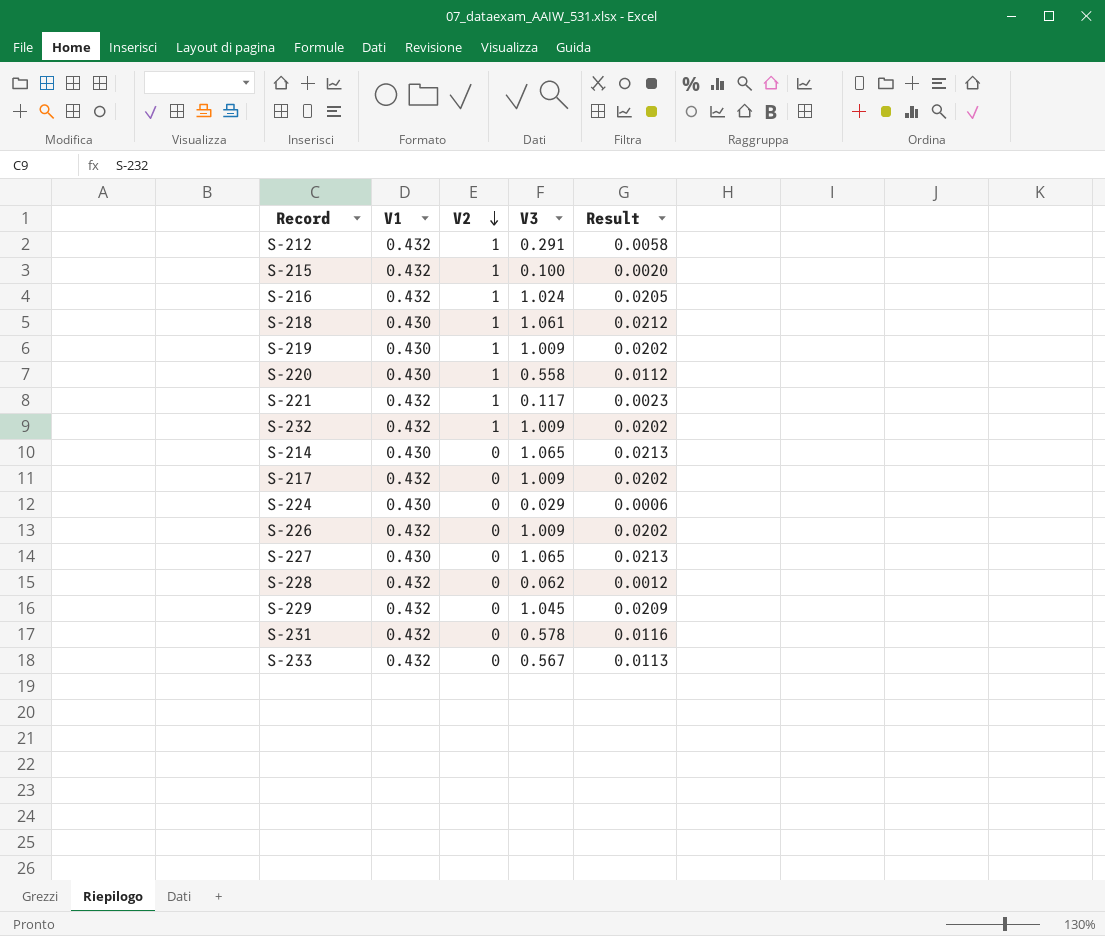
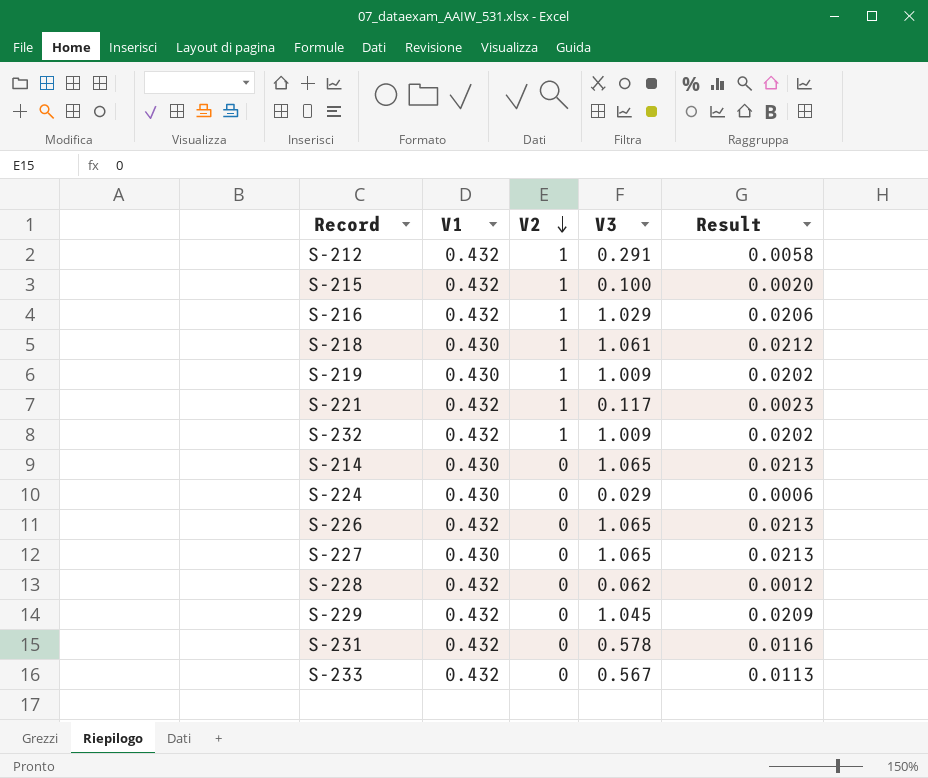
row S-220: 0.430 | 1 | 0.558 | 0.0112 -> none
row S-217: 0.432 | 0 | 1.009 | 0.0202 -> none
S-216 | V3: 1.024 -> 1.029
S-216 | Result: 0.0205 -> 0.0206
S-226 | V3: 1.009 -> 1.065
S-226 | Result: 0.0202 -> 0.0213

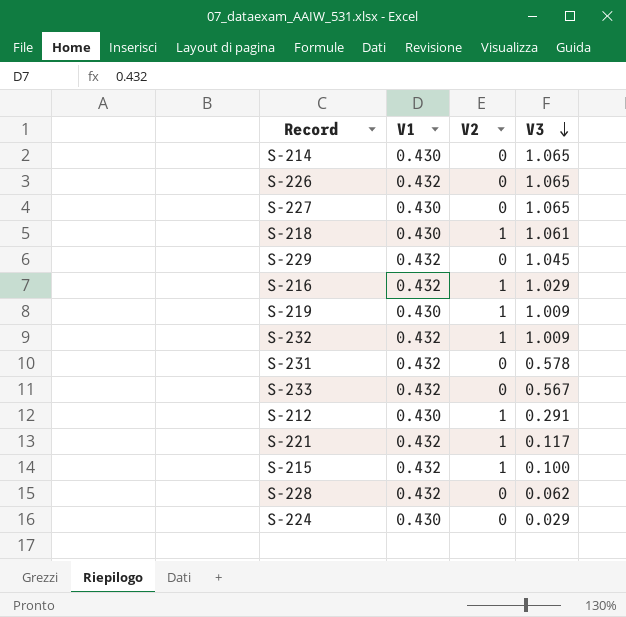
row order: V2 descending -> V3 descending
column Result | formula: [V3] * 0.02 -> none
S-212 | V1: 0.432 -> 0.430

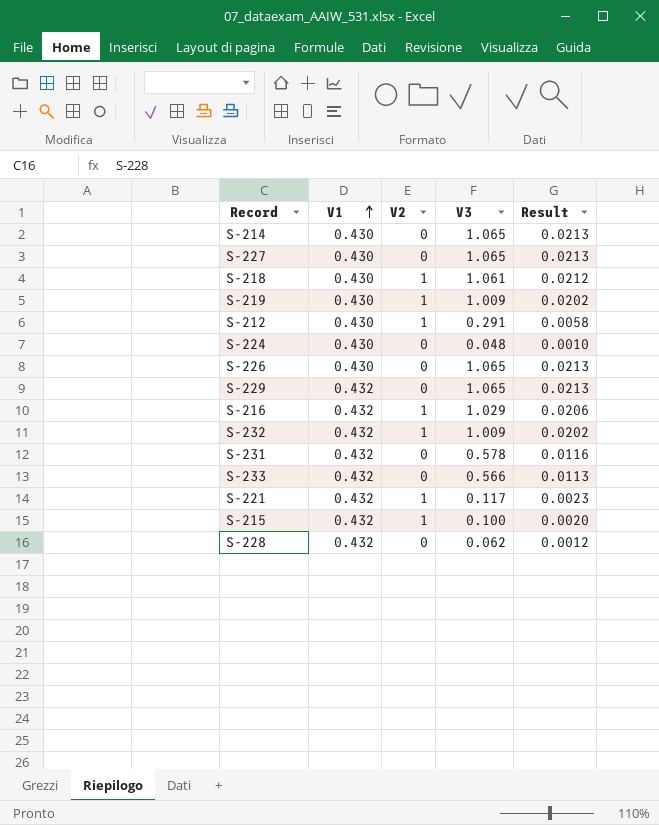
row order: V3 descending -> V1 ascending
column Result | formula: none -> [V3] * 0.02
S-224 | V3: 0.029 -> 0.048
S-226 | V1: 0.432 -> 0.430
S-229 | V3: 1.045 -> 1.065
S-233 | V3: 0.567 -> 0.566

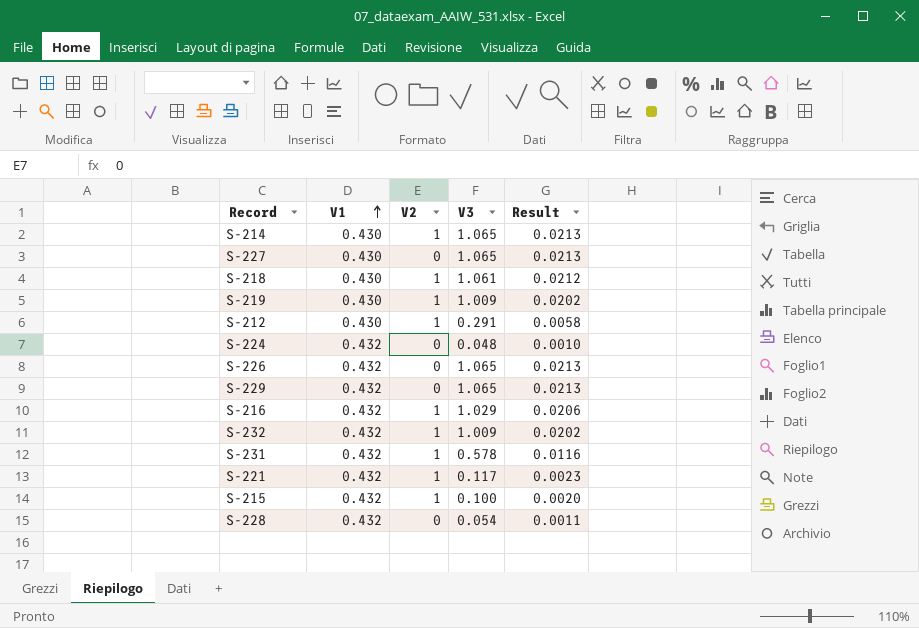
row S-233: 0.432 | 0 | 0.566 | 0.0113 -> none
S-214 | V2: 0 -> 1
S-224 | V1: 0.430 -> 0.432
S-226 | V1: 0.430 -> 0.432
S-231 | V2: 0 -> 1
S-228 | V3: 0.062 -> 0.054
S-228 | Result: 0.0012 -> 0.0011

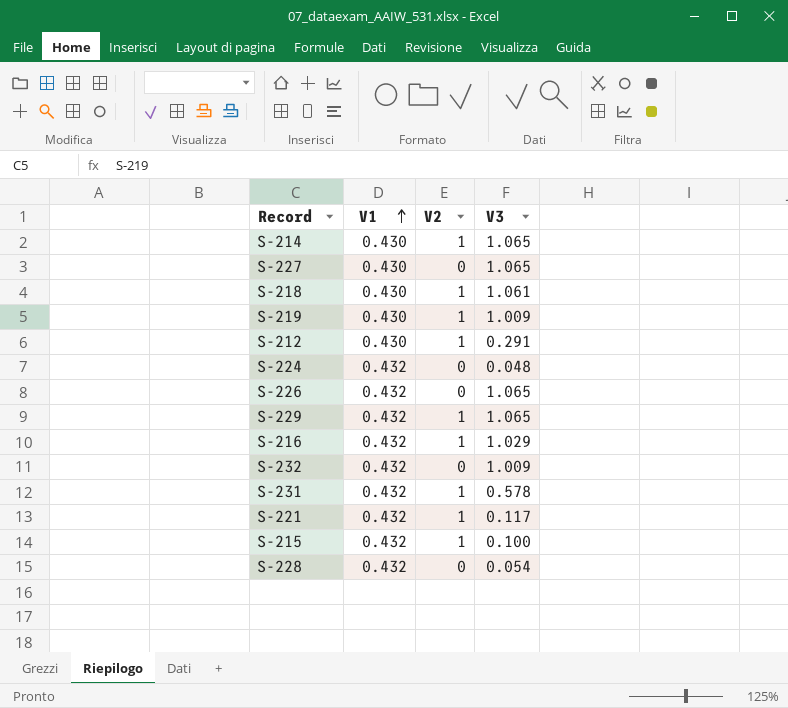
column Result | formula: [V3] * 0.02 -> none
S-229 | V2: 0 -> 1
S-232 | V2: 1 -> 0

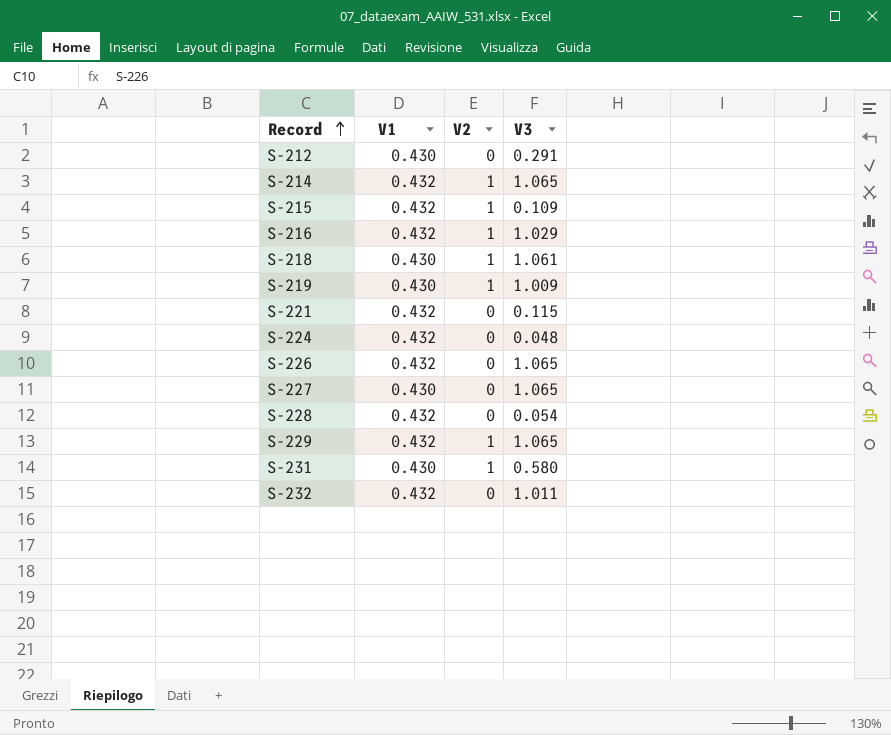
row order: V1 ascending -> Record ascending
S-212 | V2: 1 -> 0
S-214 | V1: 0.430 -> 0.432
S-215 | V3: 0.100 -> 0.109
S-221 | V2: 1 -> 0
S-221 | V3: 0.117 -> 0.115
S-231 | V1: 0.432 -> 0.430
S-231 | V3: 0.578 -> 0.580
S-232 | V3: 1.009 -> 1.011

